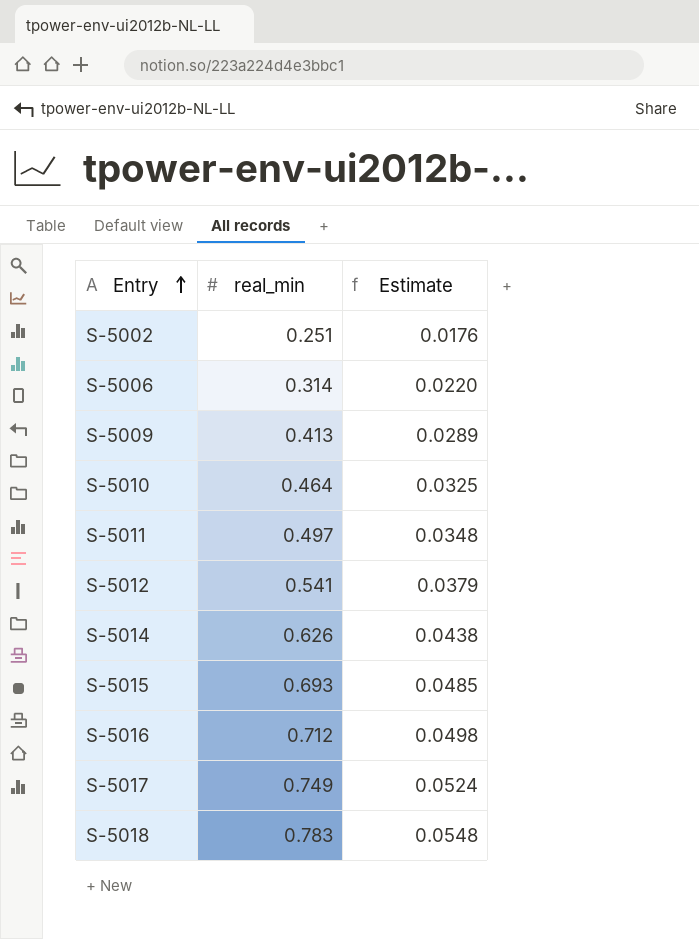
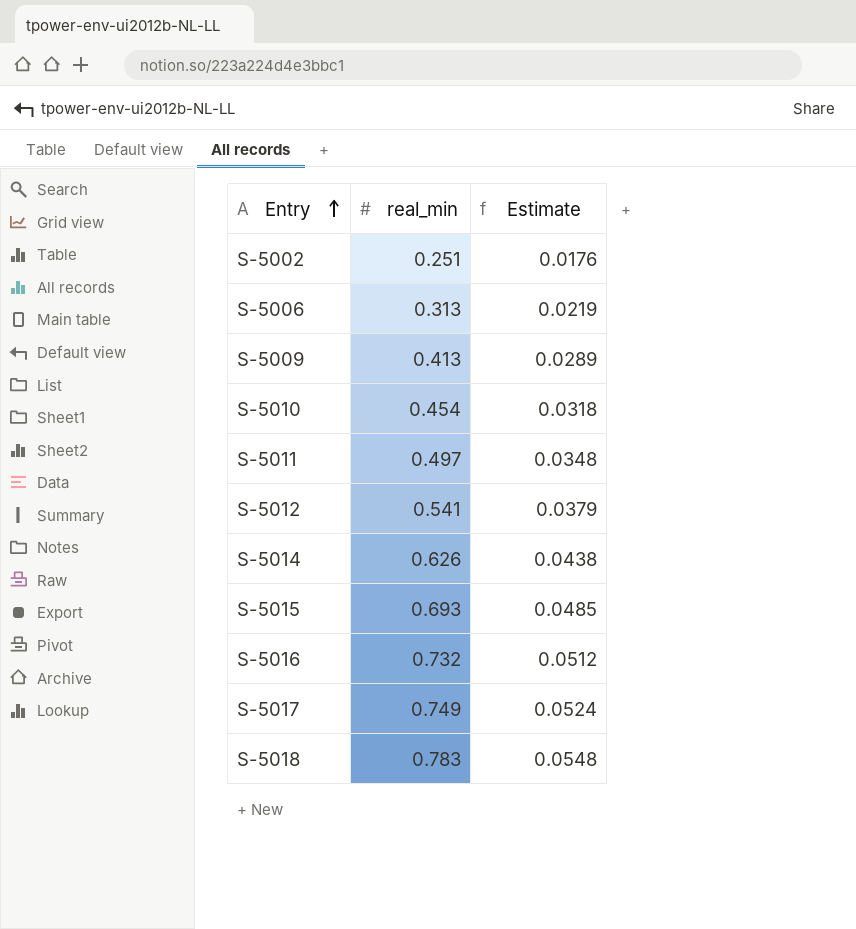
S-5006 | real_min: 0.314 -> 0.313
S-5006 | Estimate: 0.0220 -> 0.0219
S-5010 | real_min: 0.464 -> 0.454
S-5010 | Estimate: 0.0325 -> 0.0318
S-5016 | real_min: 0.712 -> 0.732
S-5016 | Estimate: 0.0498 -> 0.0512

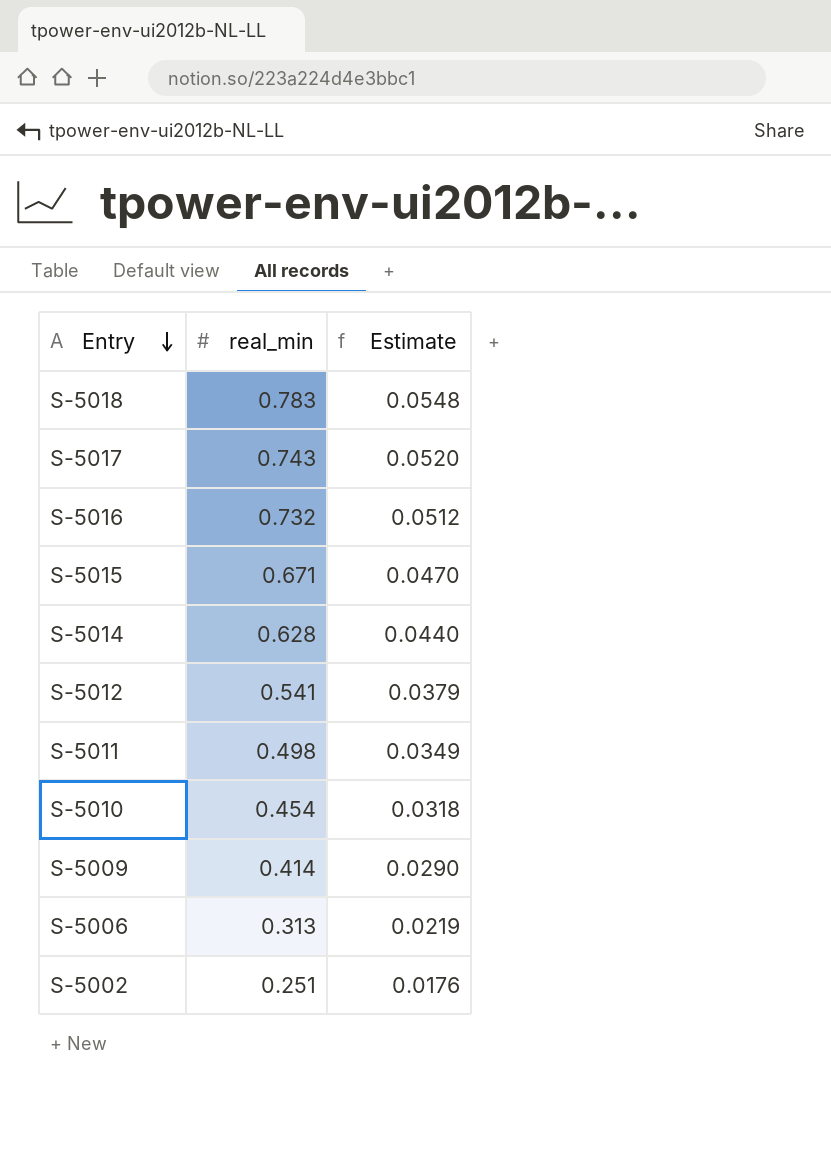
row order: Entry ascending -> Entry descending
S-5017 | real_min: 0.749 -> 0.743
S-5017 | Estimate: 0.0524 -> 0.0520
S-5015 | real_min: 0.693 -> 0.671
S-5015 | Estimate: 0.0485 -> 0.0470
S-5014 | real_min: 0.626 -> 0.628
S-5014 | Estimate: 0.0438 -> 0.0440
S-5011 | real_min: 0.497 -> 0.498
S-5011 | Estimate: 0.0348 -> 0.0349
S-5009 | real_min: 0.413 -> 0.414
S-5009 | Estimate: 0.0289 -> 0.0290

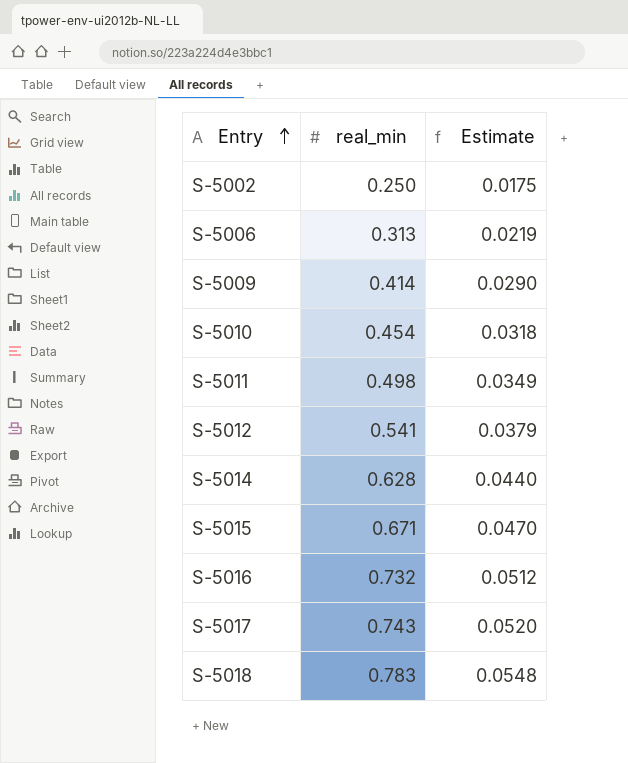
row order: Entry descending -> Entry ascending
S-5002 | real_min: 0.251 -> 0.250
S-5002 | Estimate: 0.0176 -> 0.0175

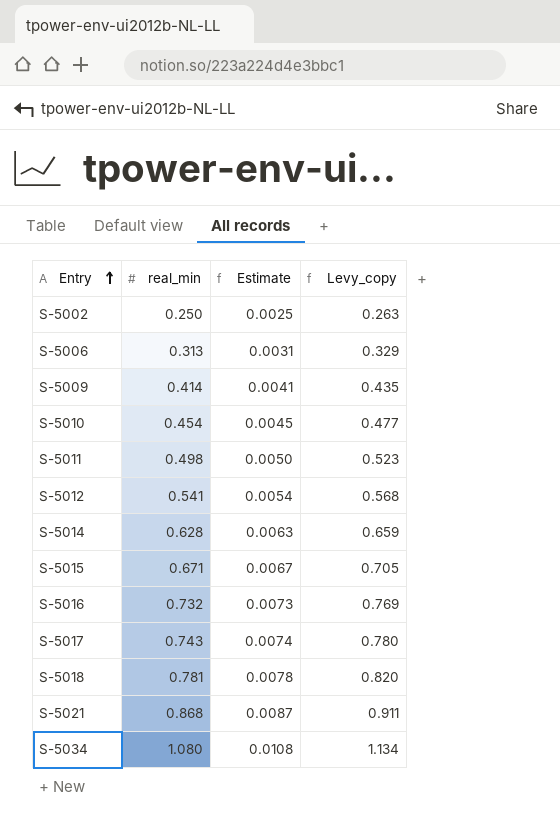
column Estimate | formula: [real_min] * 0.07 -> [real_min] * 0.01
column Levy_copy | formula: none -> [real_min] * 1.05
S-5018 | real_min: 0.783 -> 0.781
row S-5021: none -> 0.868 | 0.0087 | 0.911
row S-5034: none -> 1.080 | 0.0108 | 1.134

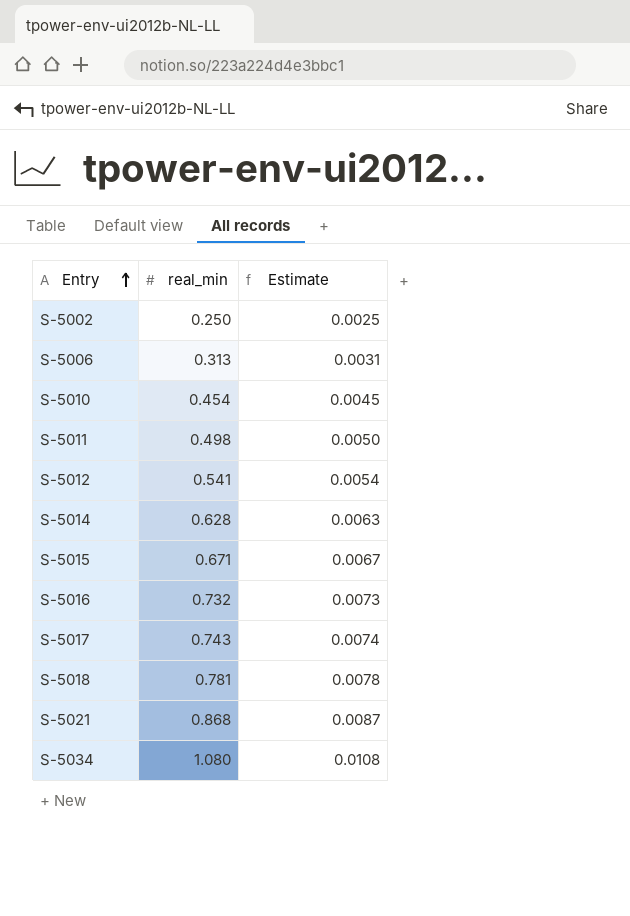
column Levy_copy | formula: [real_min] * 1.05 -> none
row S-5009: 0.414 | 0.0041 | 0.435 -> none

